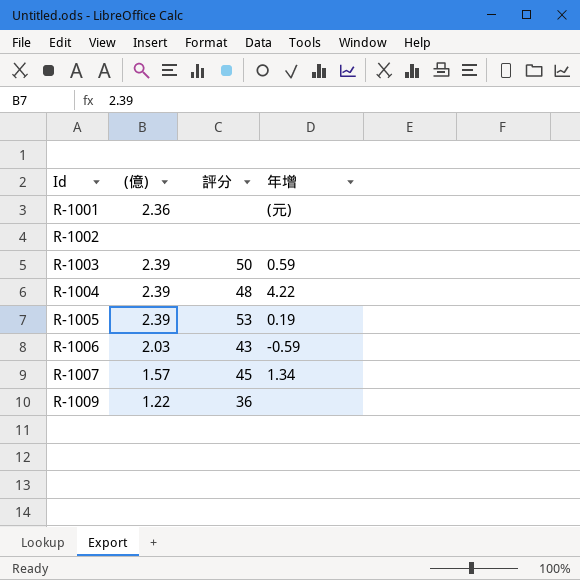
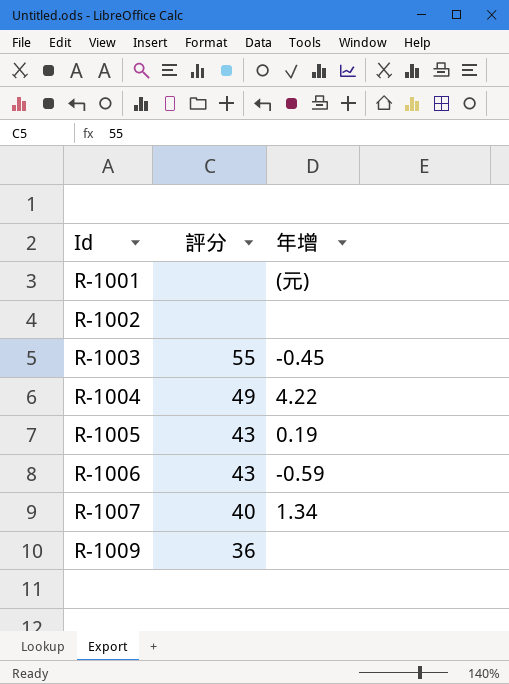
column (億) | position: 2 -> none
R-1003 | 評分: 50 -> 55
R-1003 | 年增: 0.59 -> -0.45
R-1004 | 評分: 48 -> 49
R-1005 | 評分: 53 -> 43
R-1007 | 評分: 45 -> 40

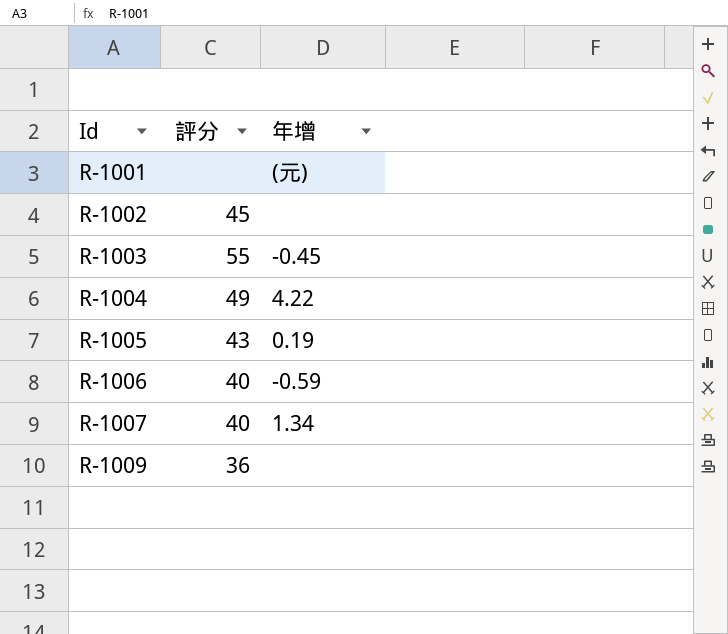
R-1002 | 評分: none -> 45
R-1006 | 評分: 43 -> 40

